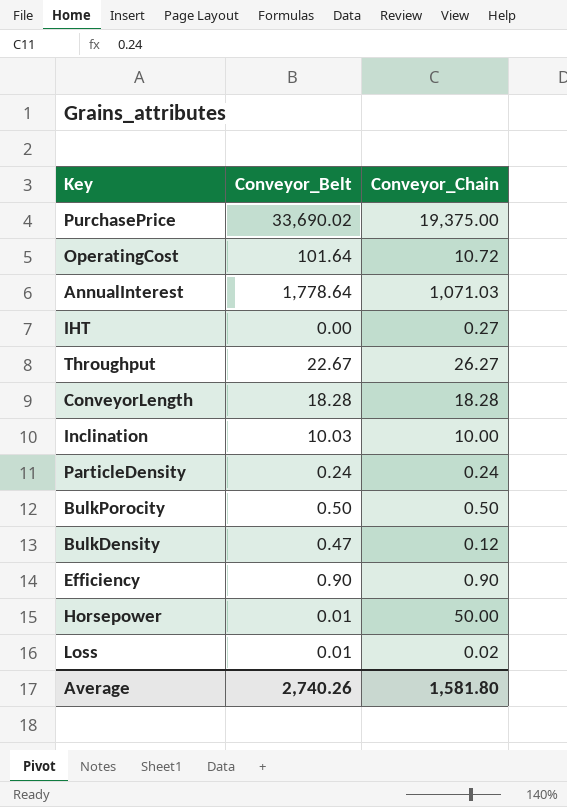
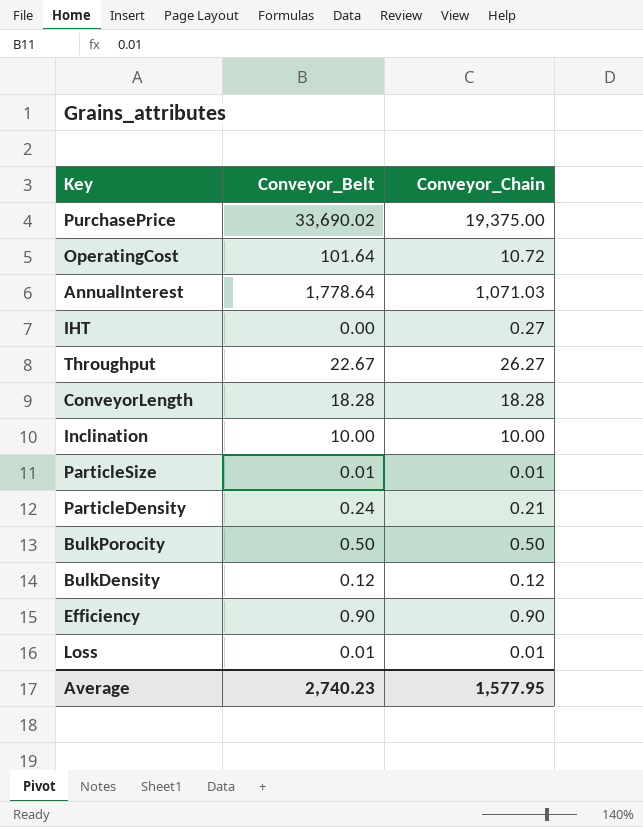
row Horsepower: 0.01 | 50.00 -> none
Inclination | Conveyor_Belt: 10.03 -> 10.00
row ParticleSize: none -> 0.01 | 0.01
ParticleDensity | Conveyor_Chain: 0.24 -> 0.21
BulkDensity | Conveyor_Belt: 0.47 -> 0.12
Loss | Conveyor_Chain: 0.02 -> 0.01
Average | Conveyor_Belt: 2,740.26 -> 2,740.23
Average | Conveyor_Chain: 1,581.80 -> 1,577.95

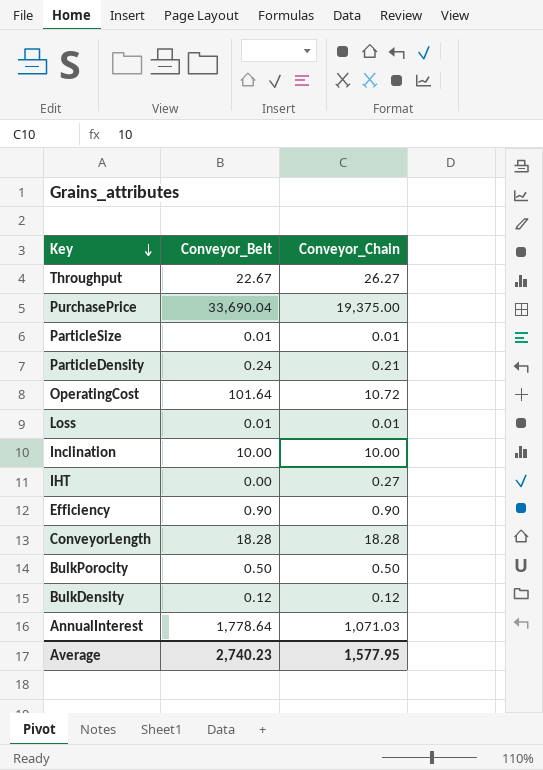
row order: none -> Key descending
PurchasePrice | Conveyor_Belt: 33,690.02 -> 33,690.04

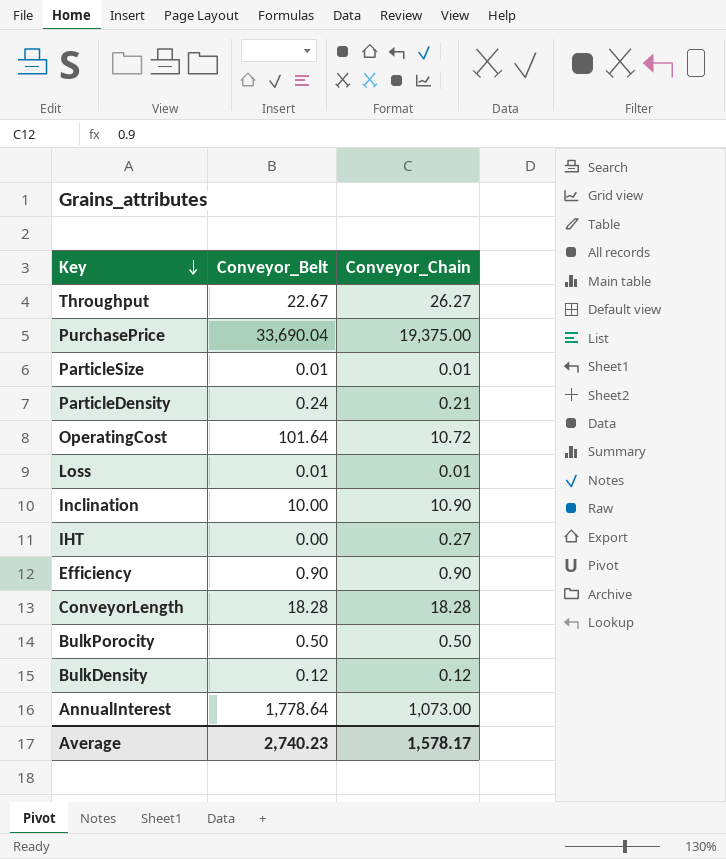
Inclination | Conveyor_Chain: 10.00 -> 10.90
AnnualInterest | Conveyor_Chain: 1,071.03 -> 1,073.00
Average | Conveyor_Chain: 1,577.95 -> 1,578.17

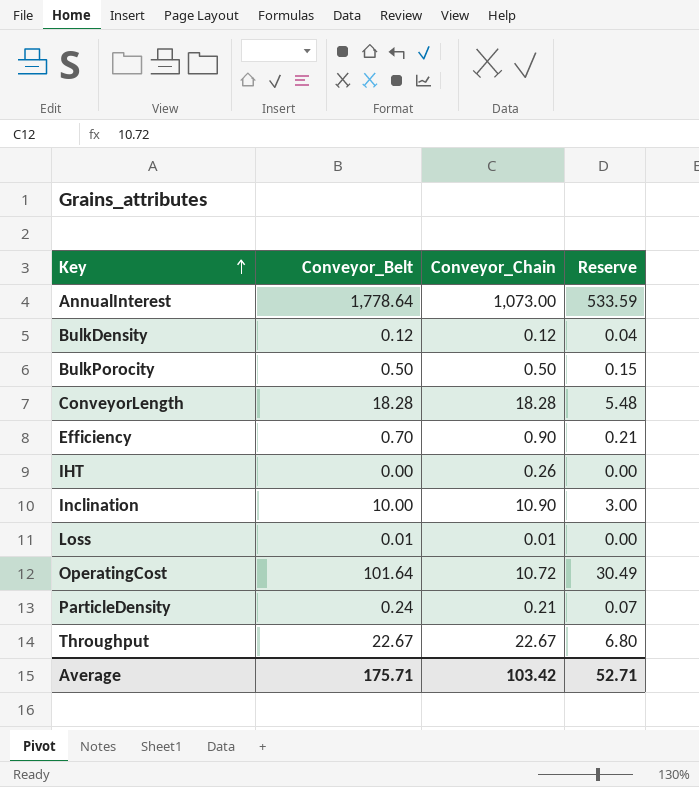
row order: Key descending -> Key ascending
column Reserve | formula: none -> [Conveyor_Belt] * 0.3
row PurchasePrice: 33,690.04 | 19,375.00 -> none
row ParticleSize: 0.01 | 0.01 -> none
Efficiency | Conveyor_Belt: 0.90 -> 0.70
IHT | Conveyor_Chain: 0.27 -> 0.26
Throughput | Conveyor_Chain: 26.27 -> 22.67
Average | Conveyor_Belt: 2,740.23 -> 175.71
Average | Conveyor_Chain: 1,578.17 -> 103.42

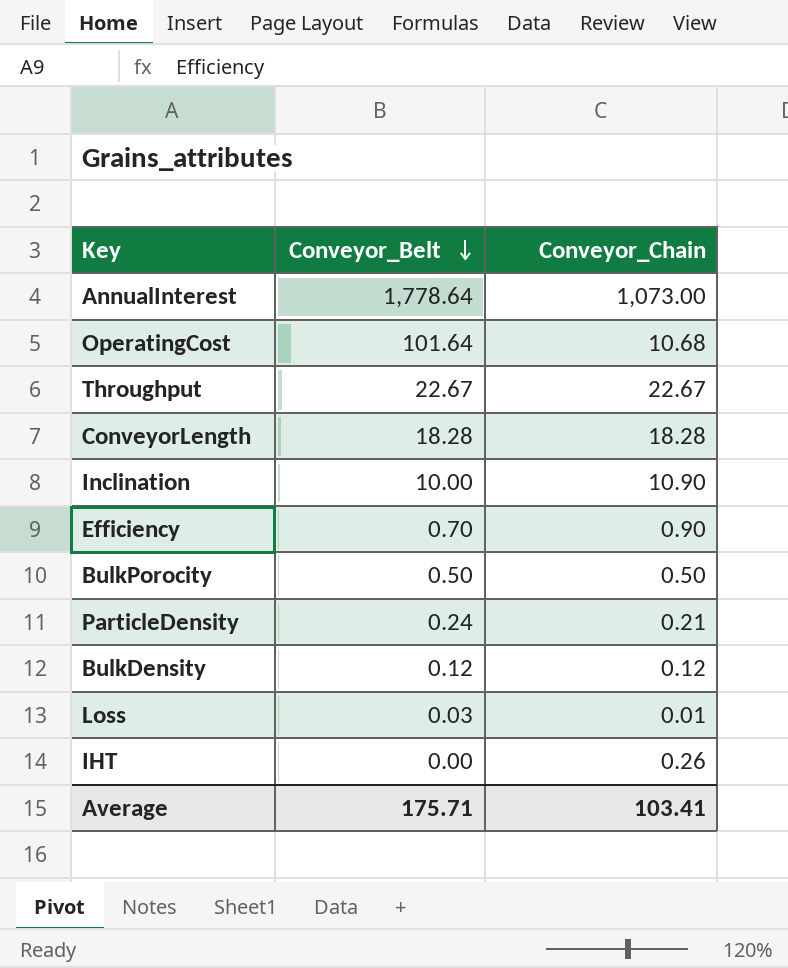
row order: Key ascending -> Conveyor_Belt descending
column Reserve | formula: [Conveyor_Belt] * 0.3 -> none
OperatingCost | Conveyor_Chain: 10.72 -> 10.68
Loss | Conveyor_Belt: 0.01 -> 0.03
Average | Conveyor_Chain: 103.42 -> 103.41

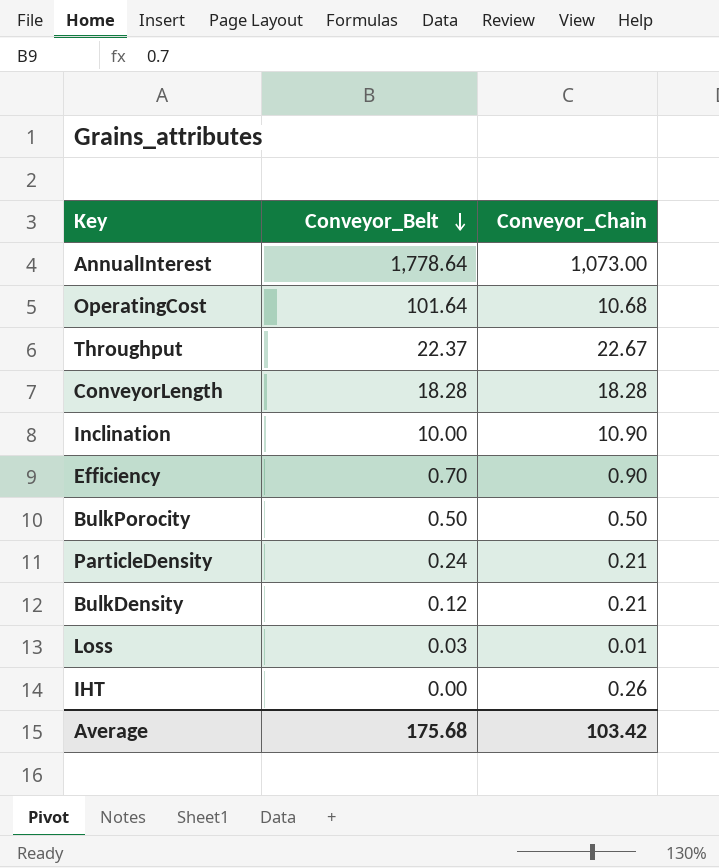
Throughput | Conveyor_Belt: 22.67 -> 22.37
BulkDensity | Conveyor_Chain: 0.12 -> 0.21
Average | Conveyor_Belt: 175.71 -> 175.68
Average | Conveyor_Chain: 103.41 -> 103.42

